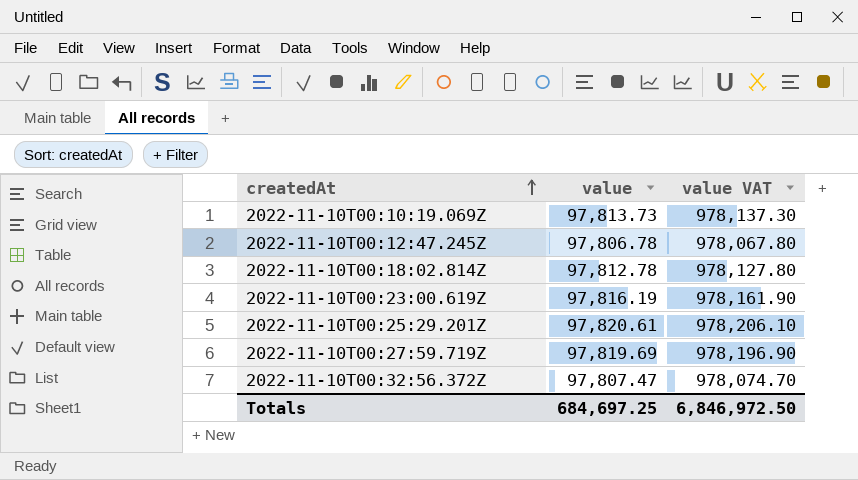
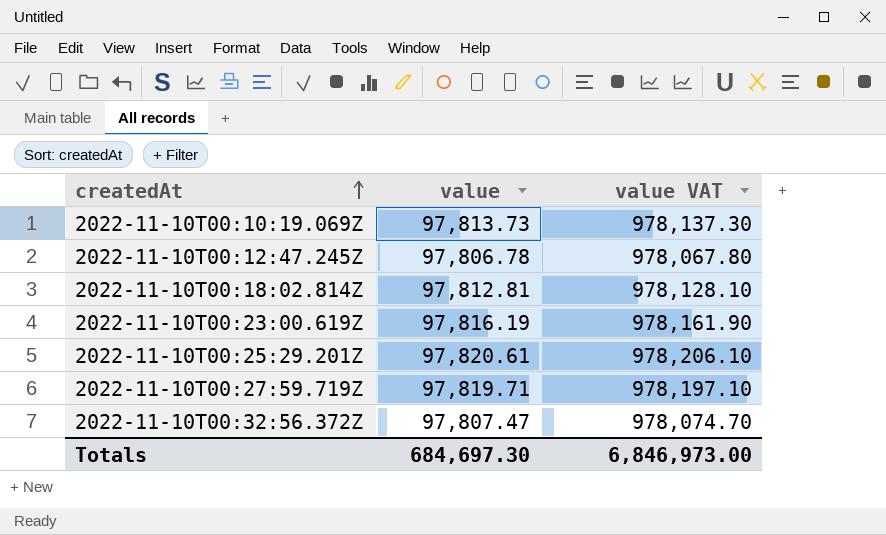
2022-11-10T00:18:02.814Z | value: 97,812.78 -> 97,812.81
2022-11-10T00:18:02.814Z | value VAT: 978,127.80 -> 978,128.10
2022-11-10T00:27:59.719Z | value: 97,819.69 -> 97,819.71
2022-11-10T00:27:59.719Z | value VAT: 978,196.90 -> 978,197.10
Totals | value: 684,697.25 -> 684,697.30
Totals | value VAT: 6,846,972.50 -> 6,846,973.00

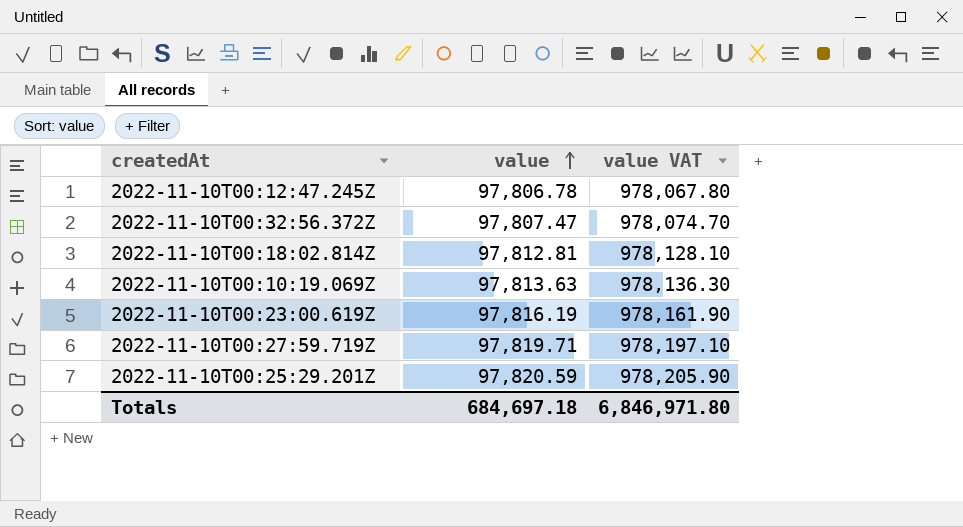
row order: createdAt ascending -> value ascending
2022-11-10T00:10:19.069Z | value: 97,813.73 -> 97,813.63
2022-11-10T00:10:19.069Z | value VAT: 978,137.30 -> 978,136.30
2022-11-10T00:25:29.201Z | value: 97,820.61 -> 97,820.59
2022-11-10T00:25:29.201Z | value VAT: 978,206.10 -> 978,205.90
Totals | value: 684,697.30 -> 684,697.18
Totals | value VAT: 6,846,973.00 -> 6,846,971.80

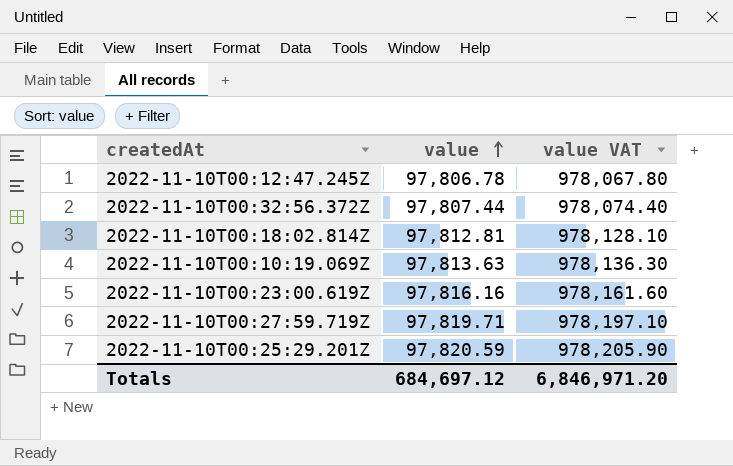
2022-11-10T00:32:56.372Z | value: 97,807.47 -> 97,807.44
2022-11-10T00:32:56.372Z | value VAT: 978,074.70 -> 978,074.40
2022-11-10T00:23:00.619Z | value: 97,816.19 -> 97,816.16
2022-11-10T00:23:00.619Z | value VAT: 978,161.90 -> 978,161.60
Totals | value: 684,697.18 -> 684,697.12
Totals | value VAT: 6,846,971.80 -> 6,846,971.20

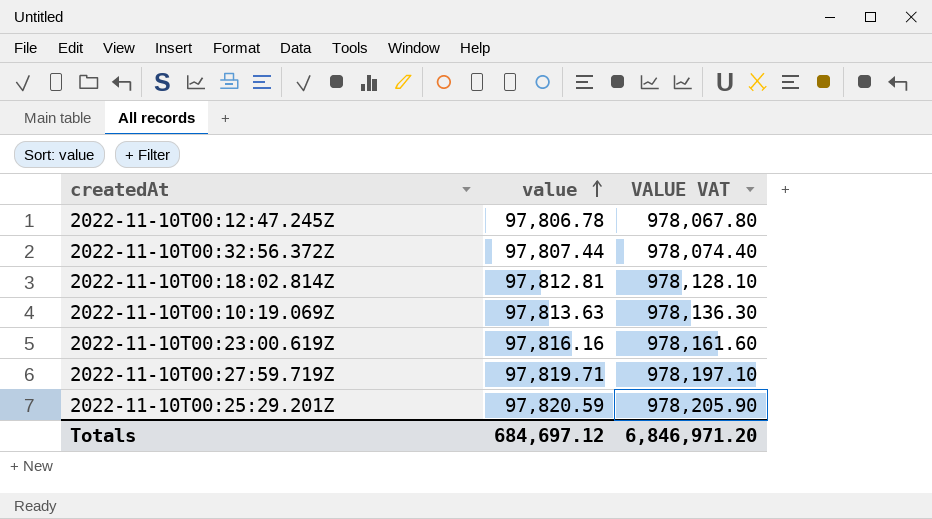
column name: value VAT -> VALUE VAT

